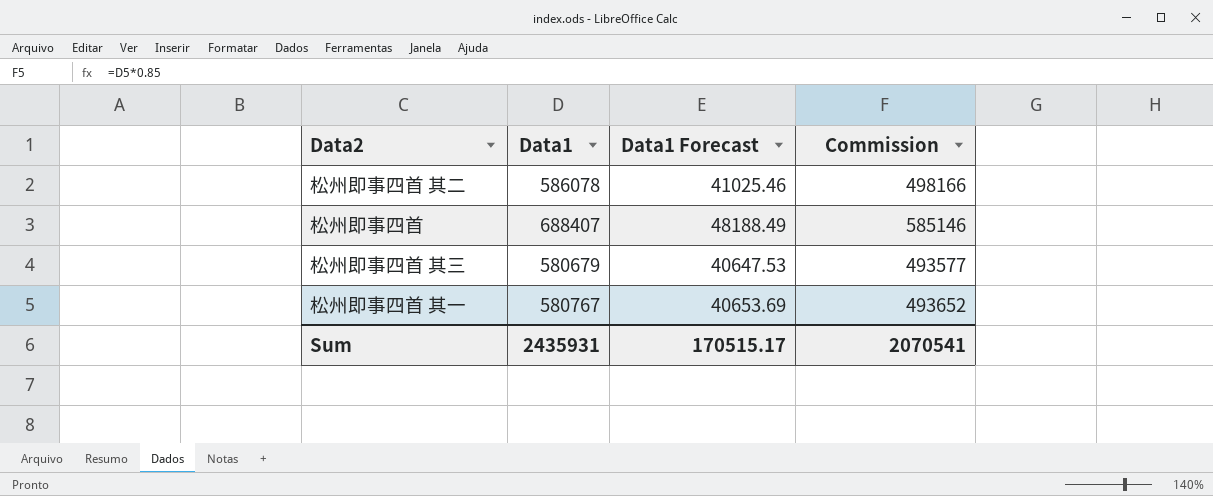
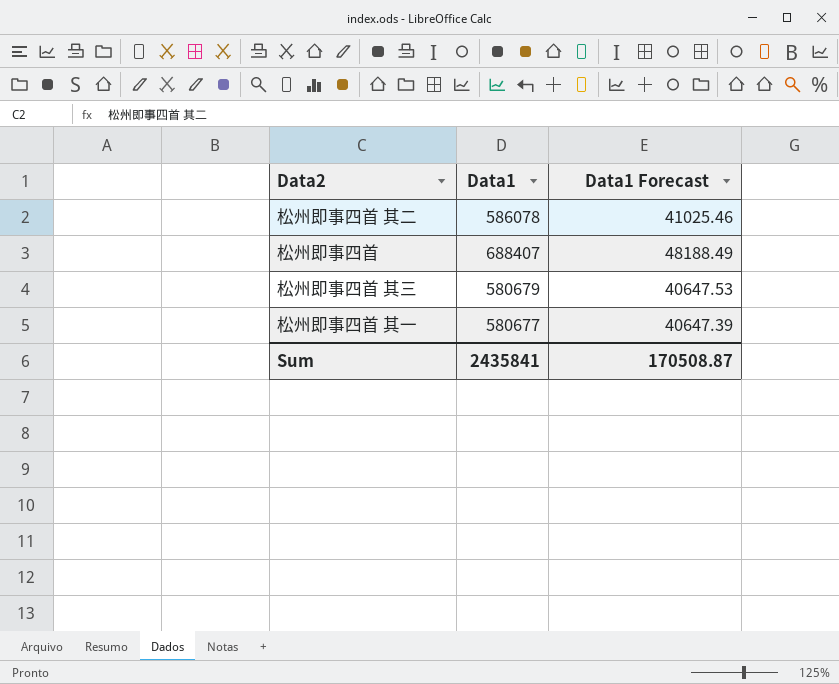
column Commission | formula: [Data1] * 0.85 -> none
松州即事四首 其一 | Data1: 580767 -> 580677
松州即事四首 其一 | Data1 Forecast: 40653.69 -> 40647.39
Sum | Data1: 2435931 -> 2435841
Sum | Data1 Forecast: 170515.17 -> 170508.87

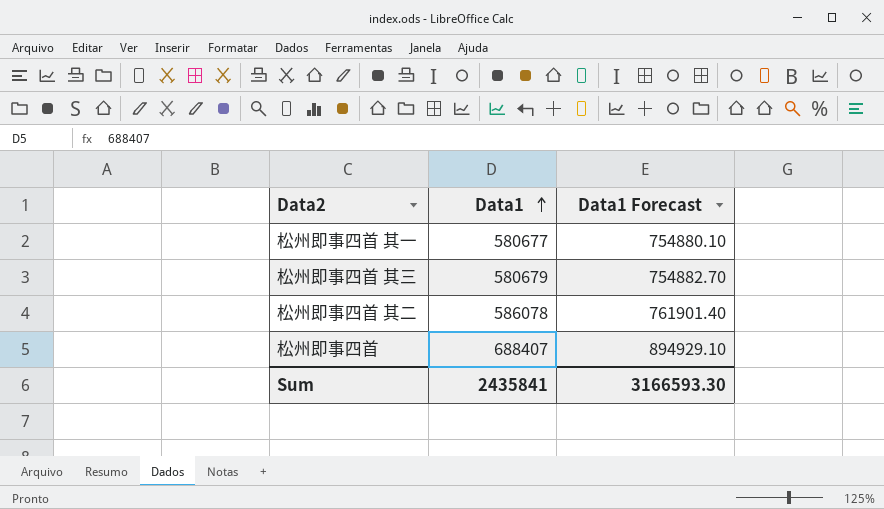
row order: none -> Data1 ascending
column Data1 Forecast | formula: [Data1] * 0.07 -> [Data1] * 1.3
Sum | Data1 Forecast: 170508.87 -> 3166593.30

